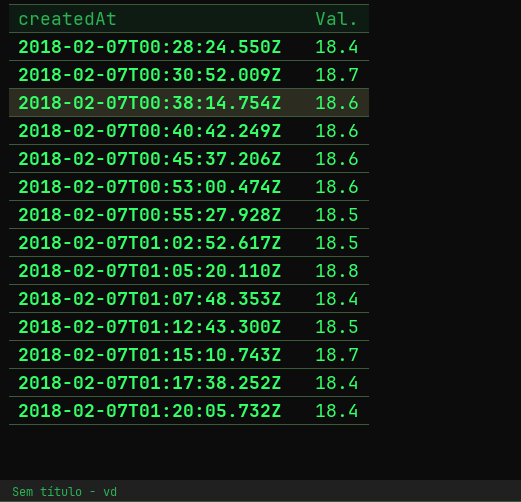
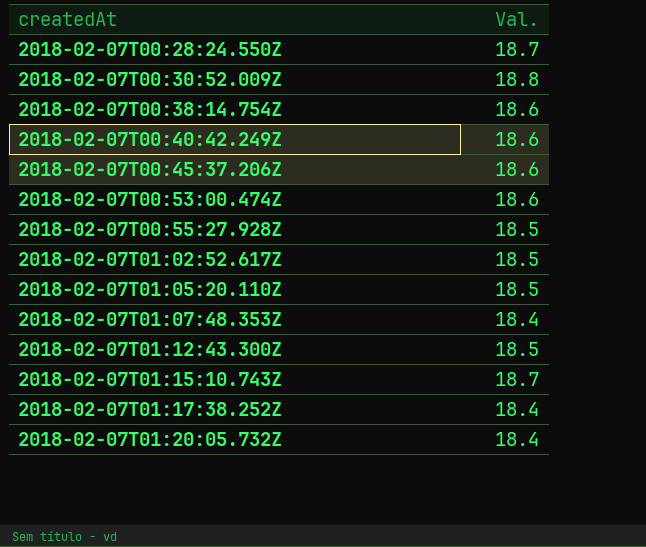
2018-02-07T00:28:24.550Z | Val.: 18.4 -> 18.7
2018-02-07T00:30:52.009Z | Val.: 18.7 -> 18.8
2018-02-07T01:05:20.110Z | Val.: 18.8 -> 18.5

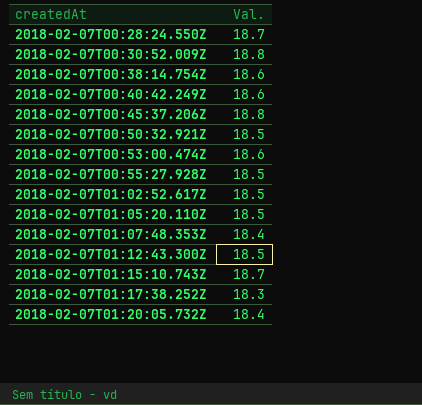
2018-02-07T00:45:37.206Z | Val.: 18.6 -> 18.8
row 2018-02-07T00:50:32.921Z: none -> 18.5
2018-02-07T01:17:38.252Z | Val.: 18.4 -> 18.3

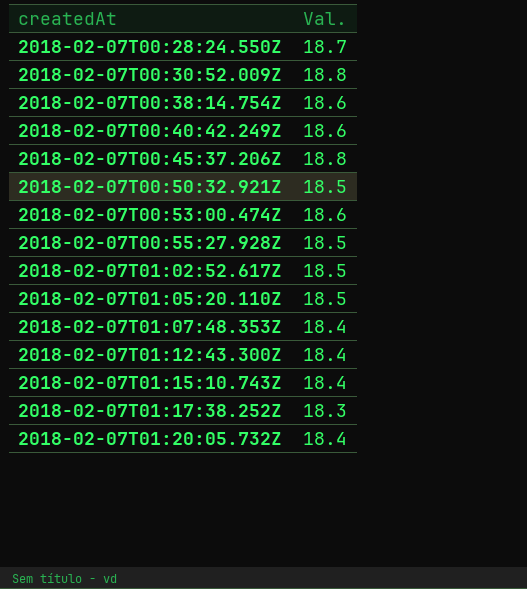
2018-02-07T01:12:43.300Z | Val.: 18.5 -> 18.4
2018-02-07T01:15:10.743Z | Val.: 18.7 -> 18.4

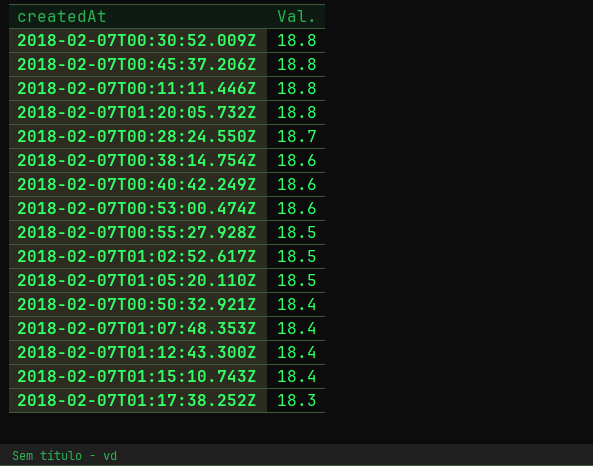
row order: createdAt ascending -> Val. descending
row 2018-02-07T00:11:11.446Z: none -> 18.8
2018-02-07T01:20:05.732Z | Val.: 18.4 -> 18.8
2018-02-07T00:50:32.921Z | Val.: 18.5 -> 18.4

